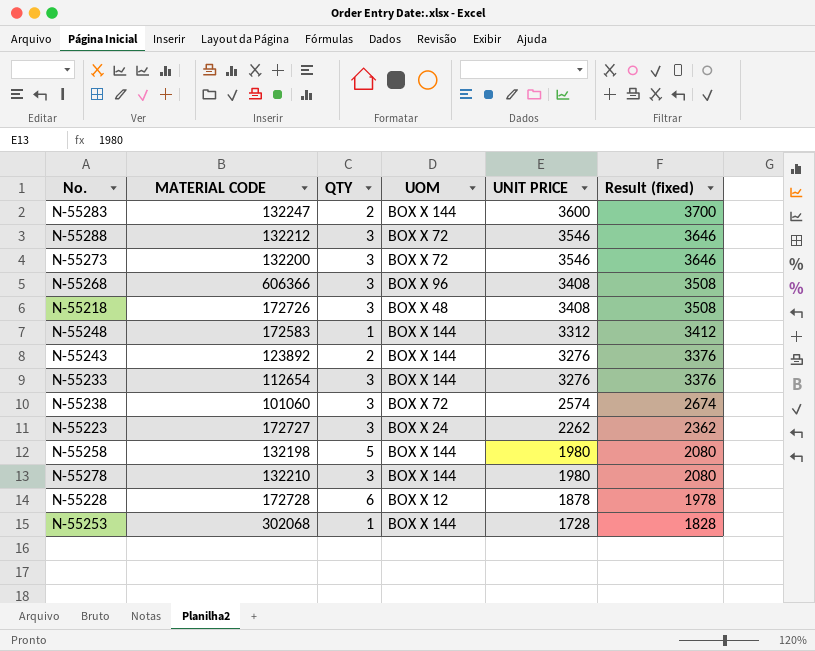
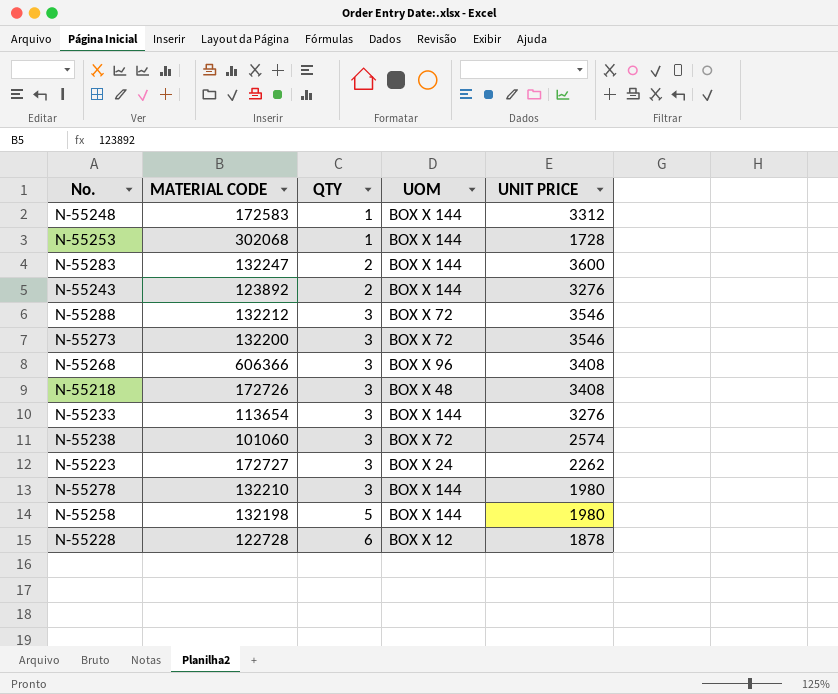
row order: UNIT PRICE descending -> QTY ascending
column Result (fixed) | formula: [UNIT PRICE] + 100 -> none
N-55233 | MATERIAL CODE: 112654 -> 113654
N-55228 | MATERIAL CODE: 172728 -> 122728

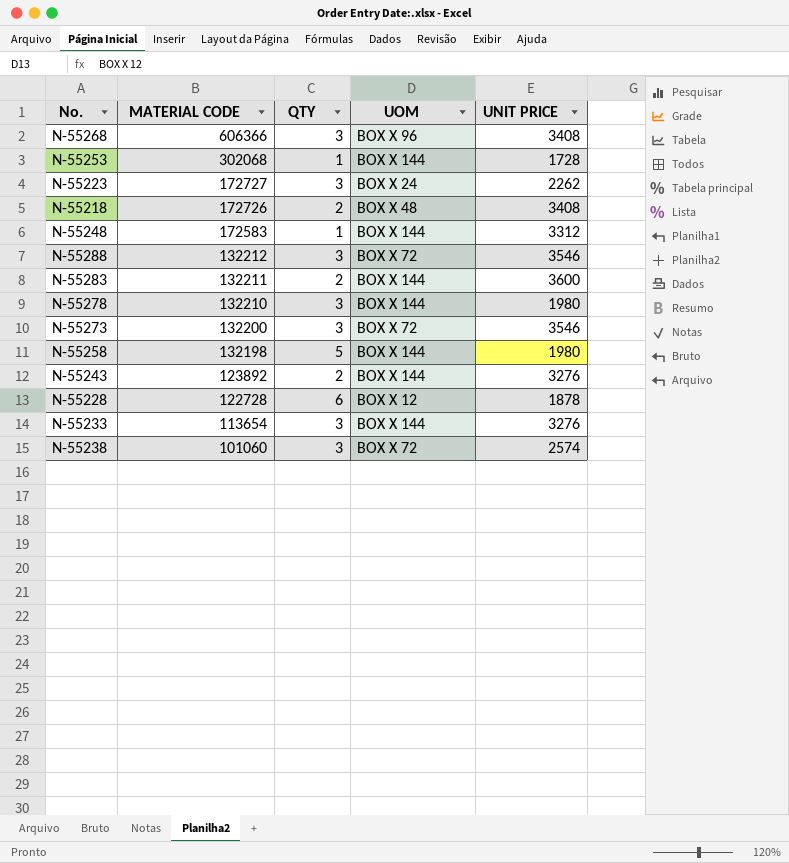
row order: QTY ascending -> MATERIAL CODE descending
N-55218 | QTY: 3 -> 2
N-55283 | MATERIAL CODE: 132247 -> 132211

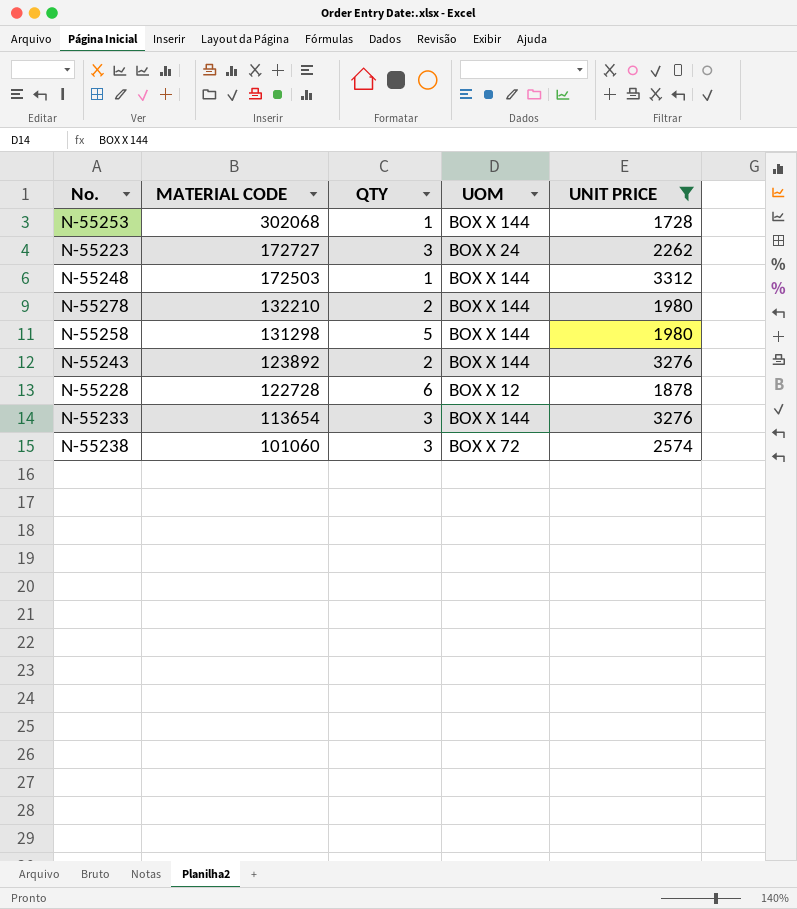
filter: none -> UNIT PRICE <= 3312
N-55248 | MATERIAL CODE: 172583 -> 172503
N-55278 | QTY: 3 -> 2
N-55258 | MATERIAL CODE: 132198 -> 131298

